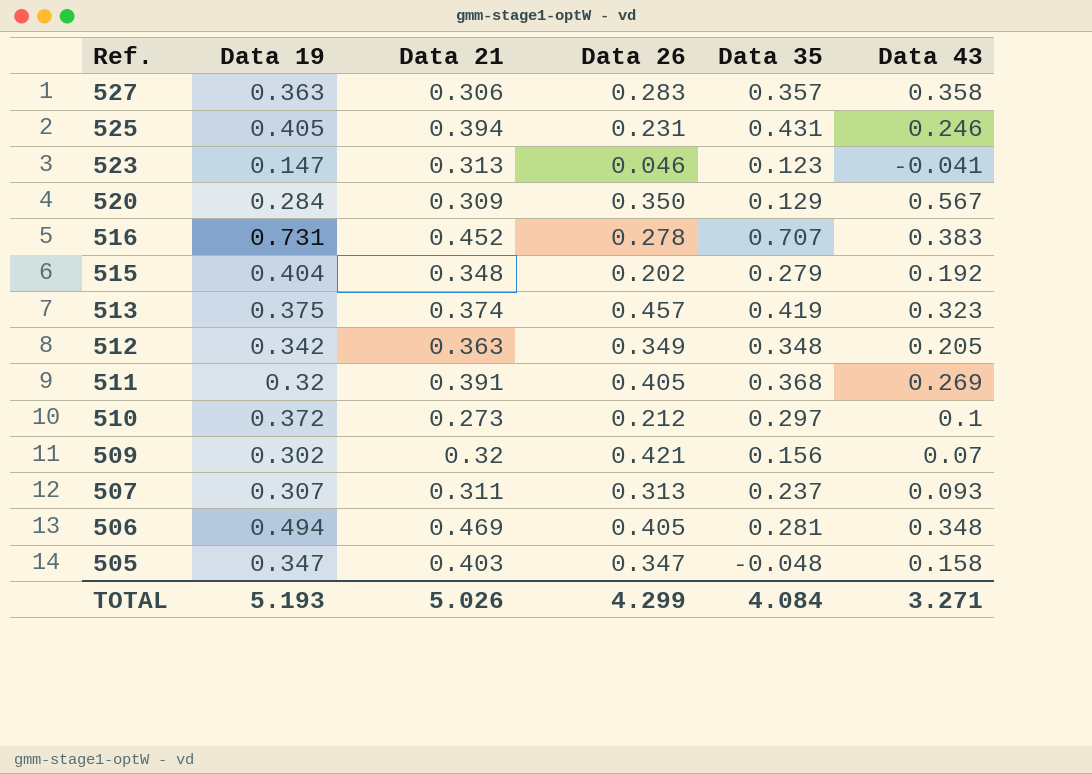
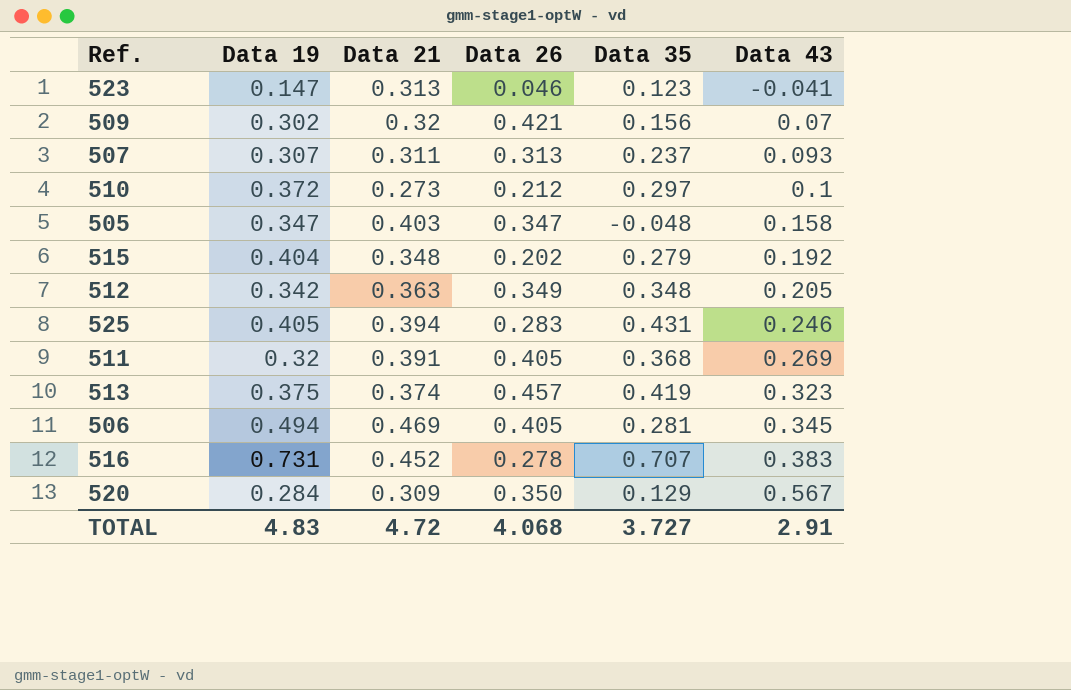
row order: Ref. descending -> Data 43 ascending
row 527: 0.363 | 0.306 | 0.283 | 0.357 | 0.358 -> none
525 | Data 26: 0.231 -> 0.283
506 | Data 43: 0.348 -> 0.345
TOTAL | Data 19: 5.193 -> 4.83
TOTAL | Data 21: 5.026 -> 4.72
TOTAL | Data 26: 4.299 -> 4.068
TOTAL | Data 35: 4.084 -> 3.727
TOTAL | Data 43: 3.271 -> 2.91

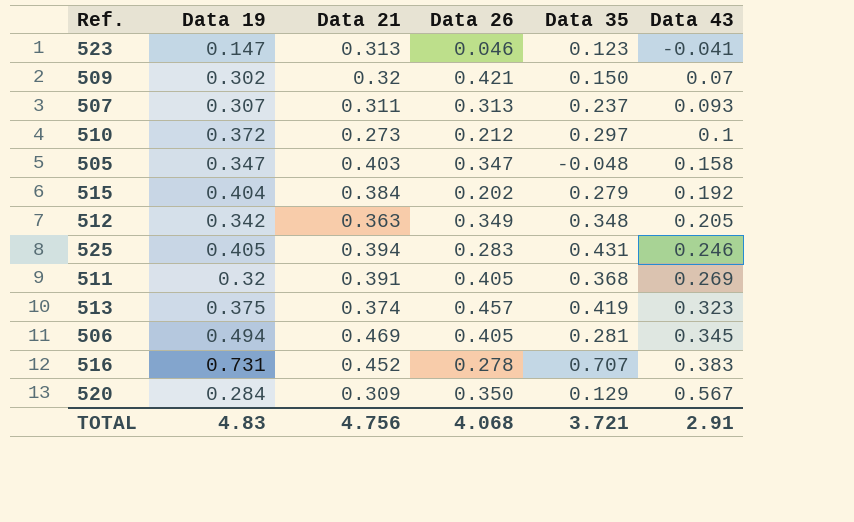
509 | Data 35: 0.156 -> 0.150
515 | Data 21: 0.348 -> 0.384
TOTAL | Data 21: 4.72 -> 4.756
TOTAL | Data 35: 3.727 -> 3.721

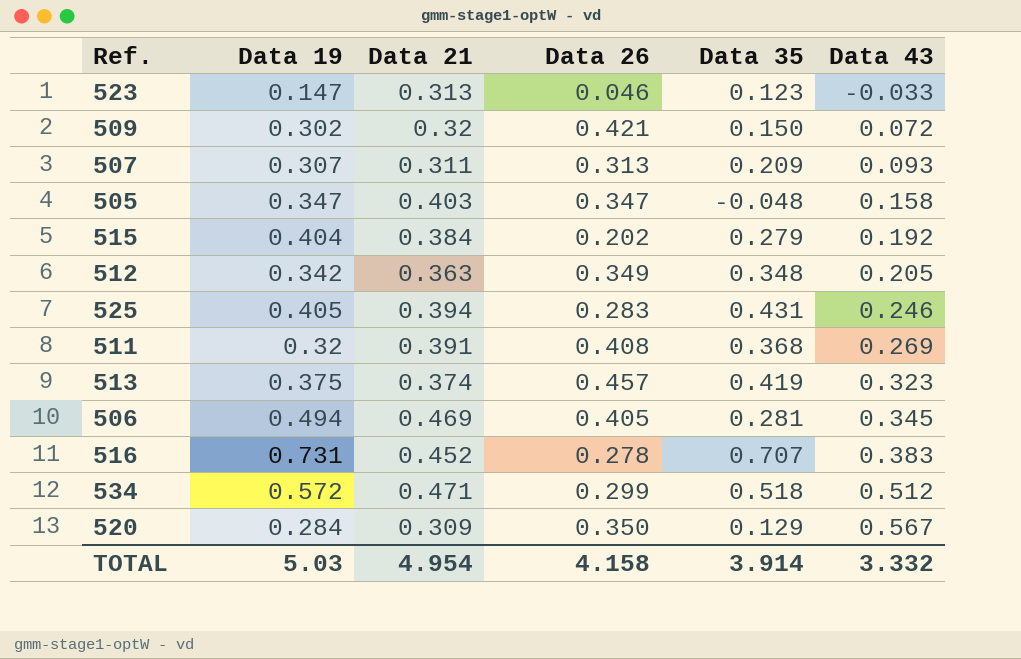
row 510: 0.372 | 0.273 | 0.212 | 0.297 | 0.1 -> none
523 | Data 43: -0.041 -> -0.033
509 | Data 43: 0.07 -> 0.072
507 | Data 35: 0.237 -> 0.209
511 | Data 26: 0.405 -> 0.408
row 534: none -> 0.572 | 0.471 | 0.299 | 0.518 | 0.512
TOTAL | Data 19: 4.83 -> 5.03
TOTAL | Data 21: 4.756 -> 4.954
TOTAL | Data 26: 4.068 -> 4.158
TOTAL | Data 35: 3.721 -> 3.914
TOTAL | Data 43: 2.91 -> 3.332

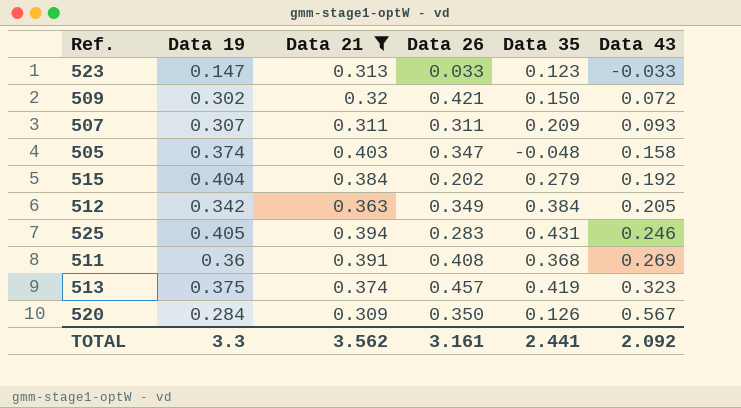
filter: none -> Data 21 <= 0.403
523 | Data 26: 0.046 -> 0.033
507 | Data 26: 0.313 -> 0.311
505 | Data 19: 0.347 -> 0.374
512 | Data 35: 0.348 -> 0.384
511 | Data 19: 0.32 -> 0.36
520 | Data 35: 0.129 -> 0.126
TOTAL | Data 19: 5.03 -> 3.3
TOTAL | Data 21: 4.954 -> 3.562
TOTAL | Data 26: 4.158 -> 3.161
TOTAL | Data 35: 3.914 -> 2.441
TOTAL | Data 43: 3.332 -> 2.092

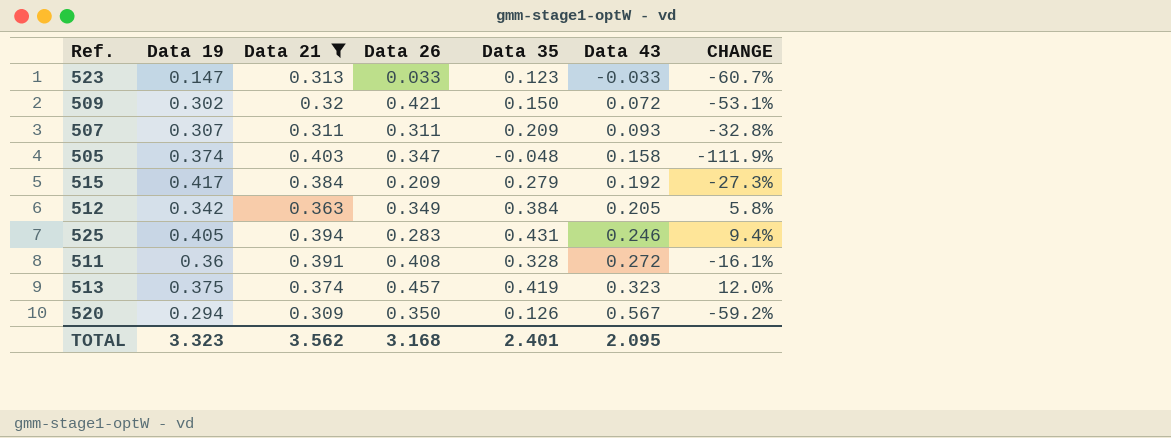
column CHANGE | formula: none -> ([Data 35] - [Data 21]) / [Data 21]
515 | Data 19: 0.404 -> 0.417
515 | Data 26: 0.202 -> 0.209
511 | Data 35: 0.368 -> 0.328
511 | Data 43: 0.269 -> 0.272
520 | Data 19: 0.284 -> 0.294
TOTAL | Data 19: 3.3 -> 3.323
TOTAL | Data 26: 3.161 -> 3.168
TOTAL | Data 35: 2.441 -> 2.401
TOTAL | Data 43: 2.092 -> 2.095

